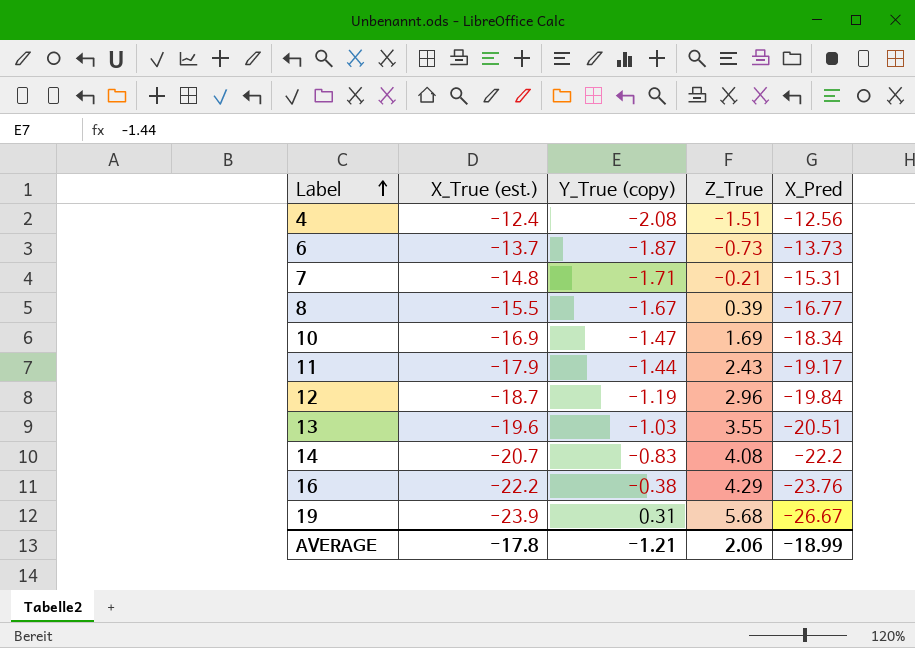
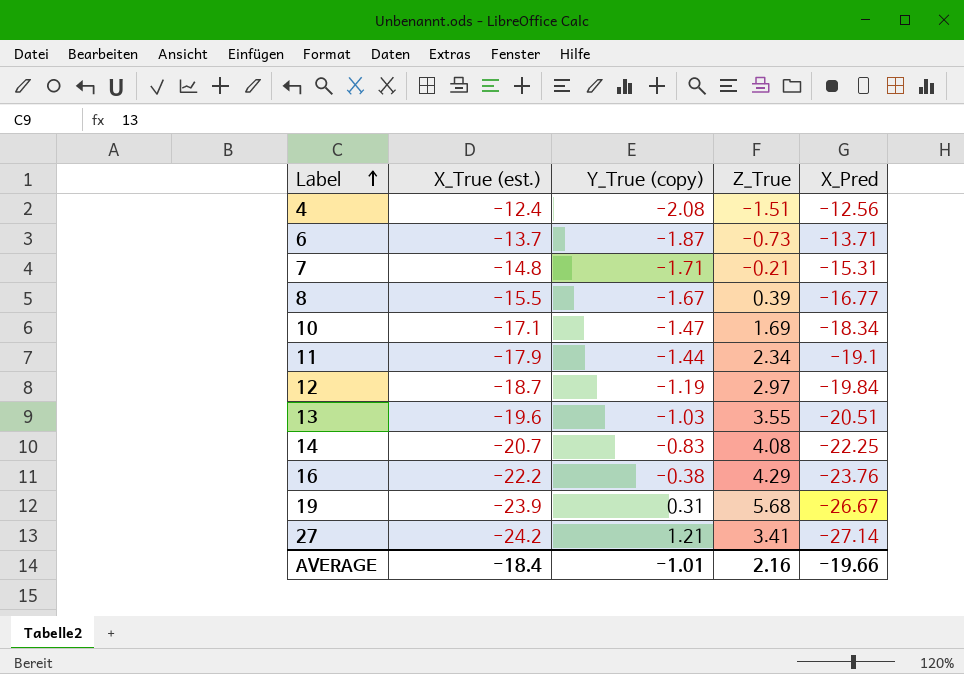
6 | X_Pred: -13.73 -> -13.71
10 | X_True (est.): -16.9 -> -17.1
11 | Z_True: 2.43 -> 2.34
11 | X_Pred: -19.17 -> -19.1
12 | Z_True: 2.96 -> 2.97
14 | X_Pred: -22.2 -> -22.25
row 27: none -> -24.2 | 1.21 | 3.41 | -27.14
AVERAGE | X_True (est.): -17.8 -> -18.4
AVERAGE | Y_True (copy): -1.21 -> -1.01
AVERAGE | Z_True: 2.06 -> 2.16
AVERAGE | X_Pred: -18.99 -> -19.66

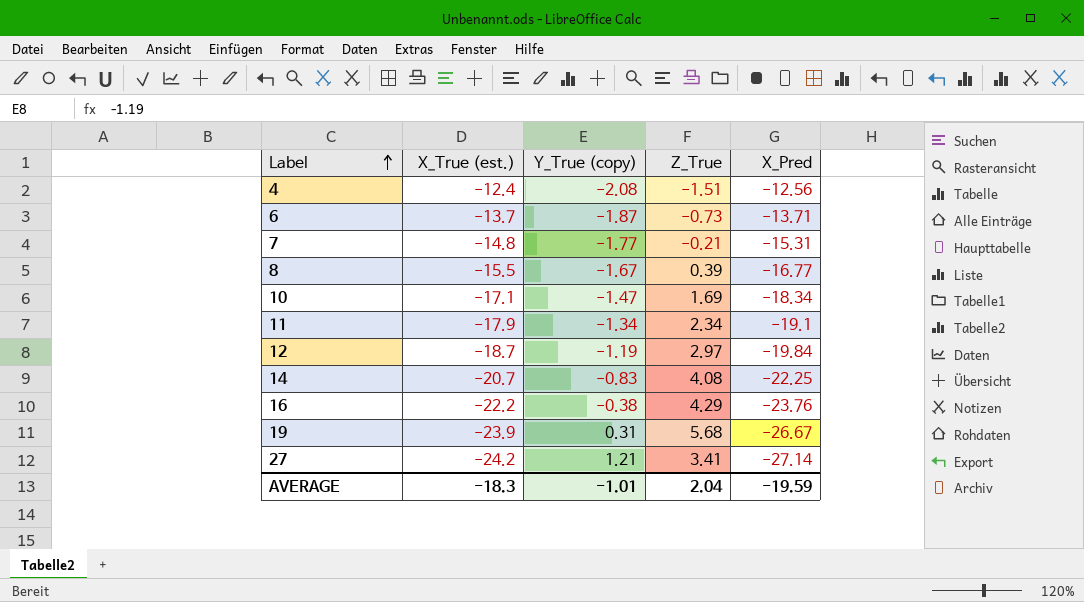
row 13: -19.6 | -1.03 | 3.55 | -20.51 -> none
7 | Y_True (copy): -1.71 -> -1.77
11 | Y_True (copy): -1.44 -> -1.34
AVERAGE | X_True (est.): -18.4 -> -18.3
AVERAGE | Z_True: 2.16 -> 2.04
AVERAGE | X_Pred: -19.66 -> -19.59

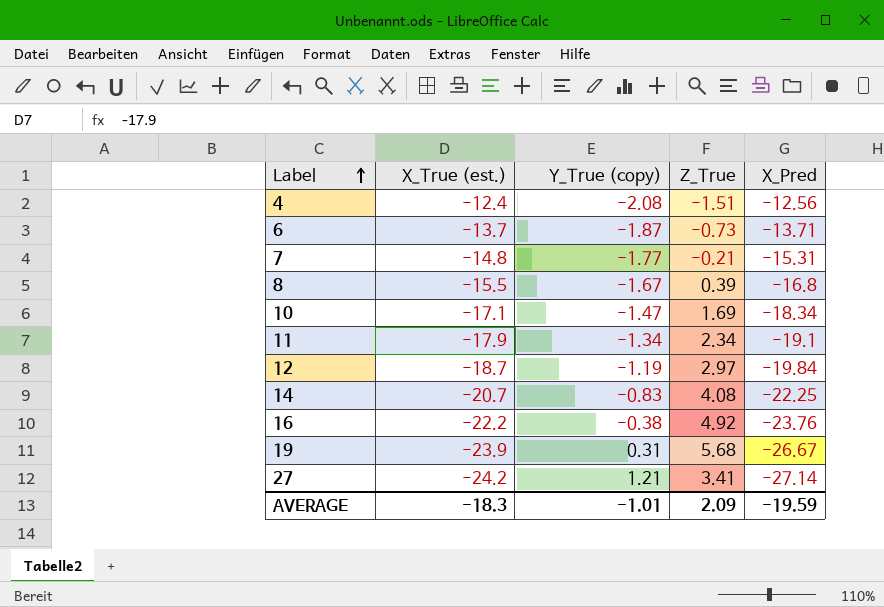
8 | X_Pred: -16.77 -> -16.8
16 | Z_True: 4.29 -> 4.92
AVERAGE | Z_True: 2.04 -> 2.09

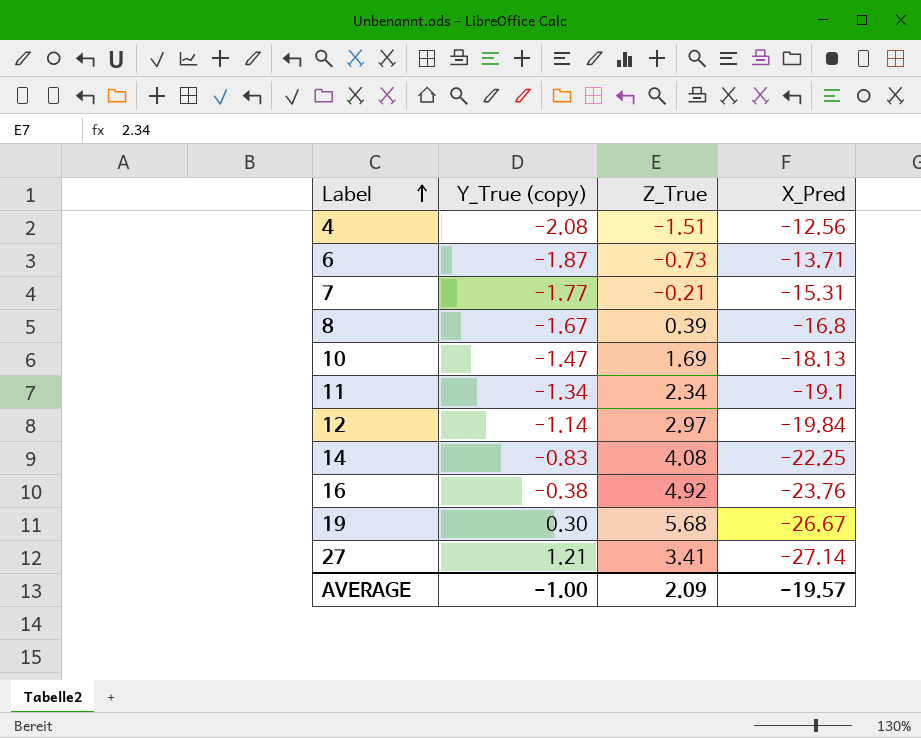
column X_True (est.) | position: 2 -> none
10 | X_Pred: -18.34 -> -18.13
12 | Y_True (copy): -1.19 -> -1.14
19 | Y_True (copy): 0.31 -> 0.30
AVERAGE | Y_True (copy): -1.01 -> -1.00
AVERAGE | X_Pred: -19.59 -> -19.57

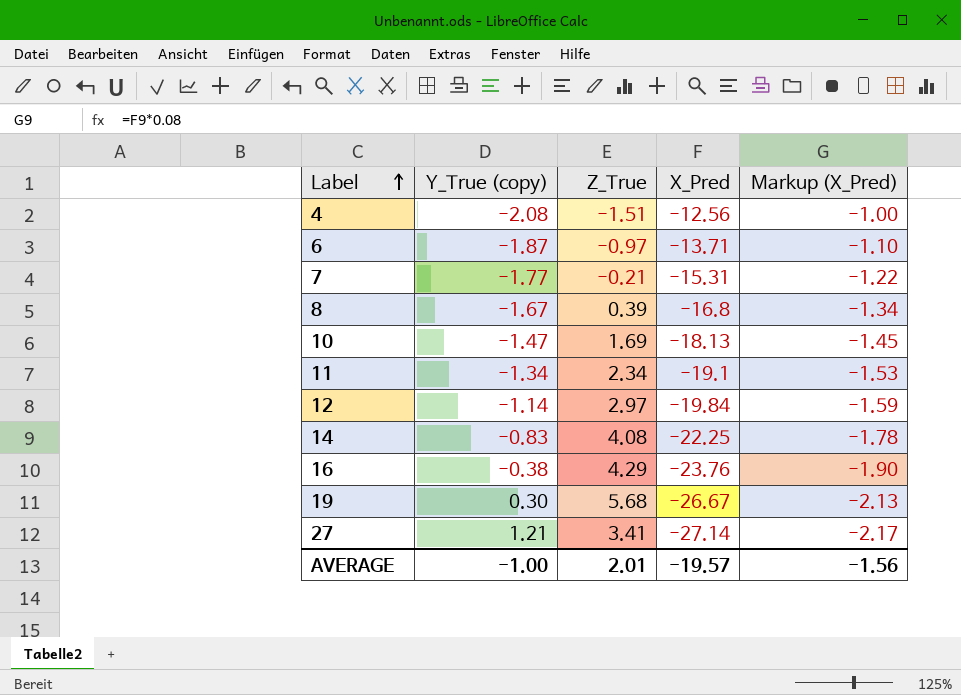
column Markup (X_Pred) | formula: none -> [X_Pred] * 0.08
6 | Z_True: -0.73 -> -0.97
16 | Z_True: 4.92 -> 4.29
AVERAGE | Z_True: 2.09 -> 2.01

